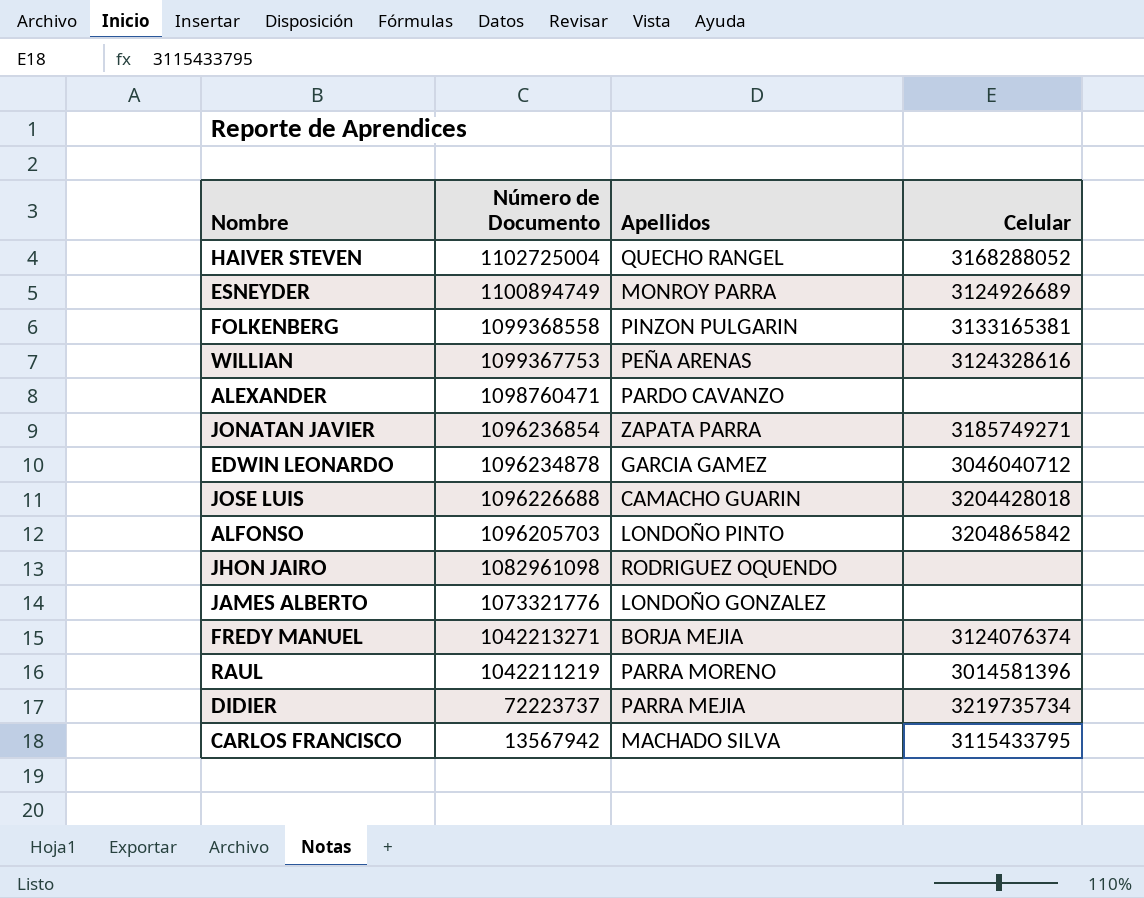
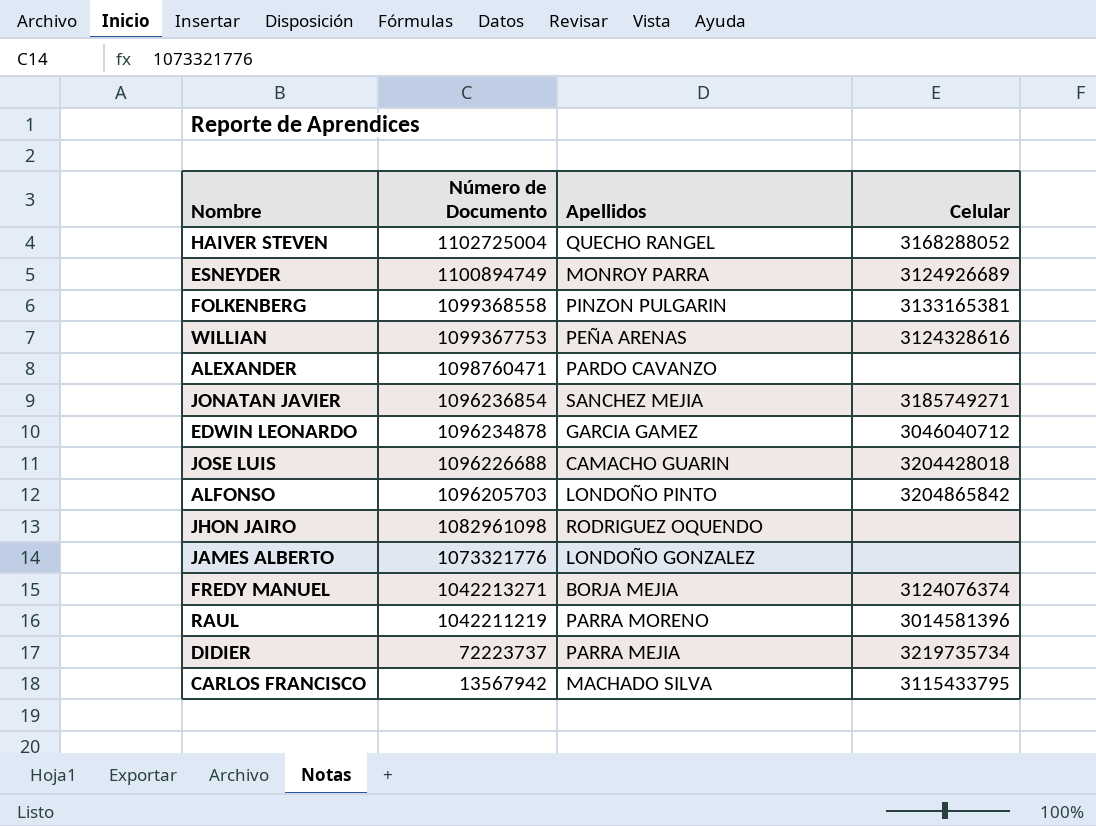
JONATAN JAVIER | Apellidos: ZAPATA PARRA -> SANCHEZ MEJIA

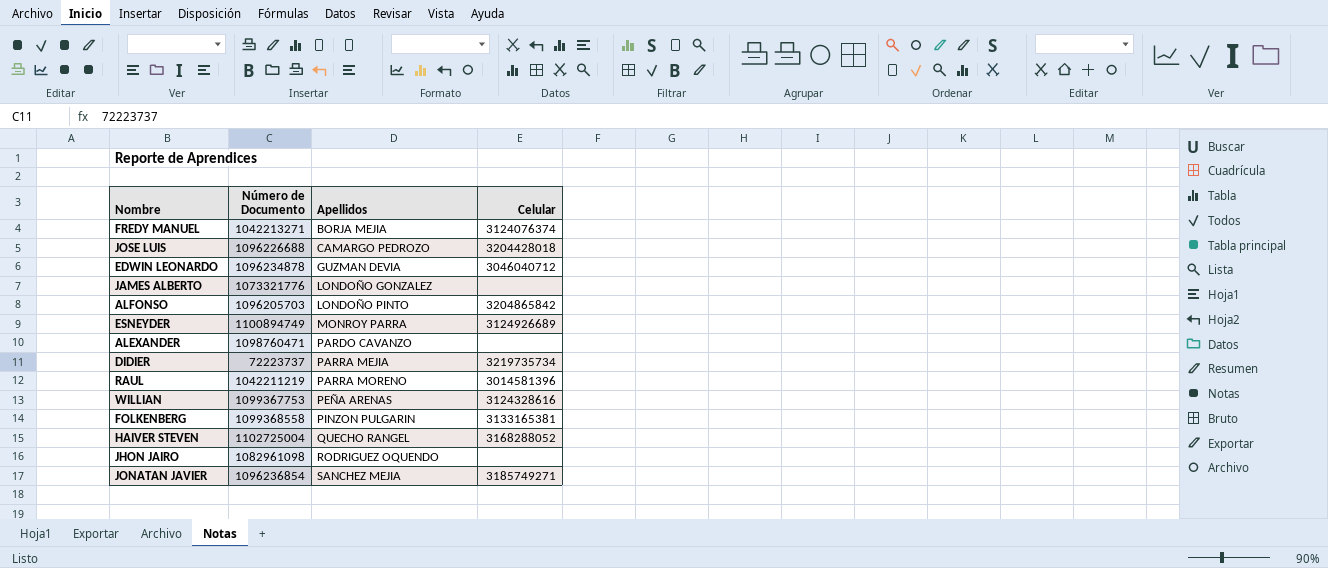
row order: Número de Documento descending -> Apellidos ascending
row CARLOS FRANCISCO: 13567942 | MACHADO SILVA | 3115433795 -> none
JOSE LUIS | Apellidos: CAMACHO GUARIN -> CAMARGO PEDROZO
EDWIN LEONARDO | Apellidos: GARCIA GAMEZ -> GUZMAN DEVIA

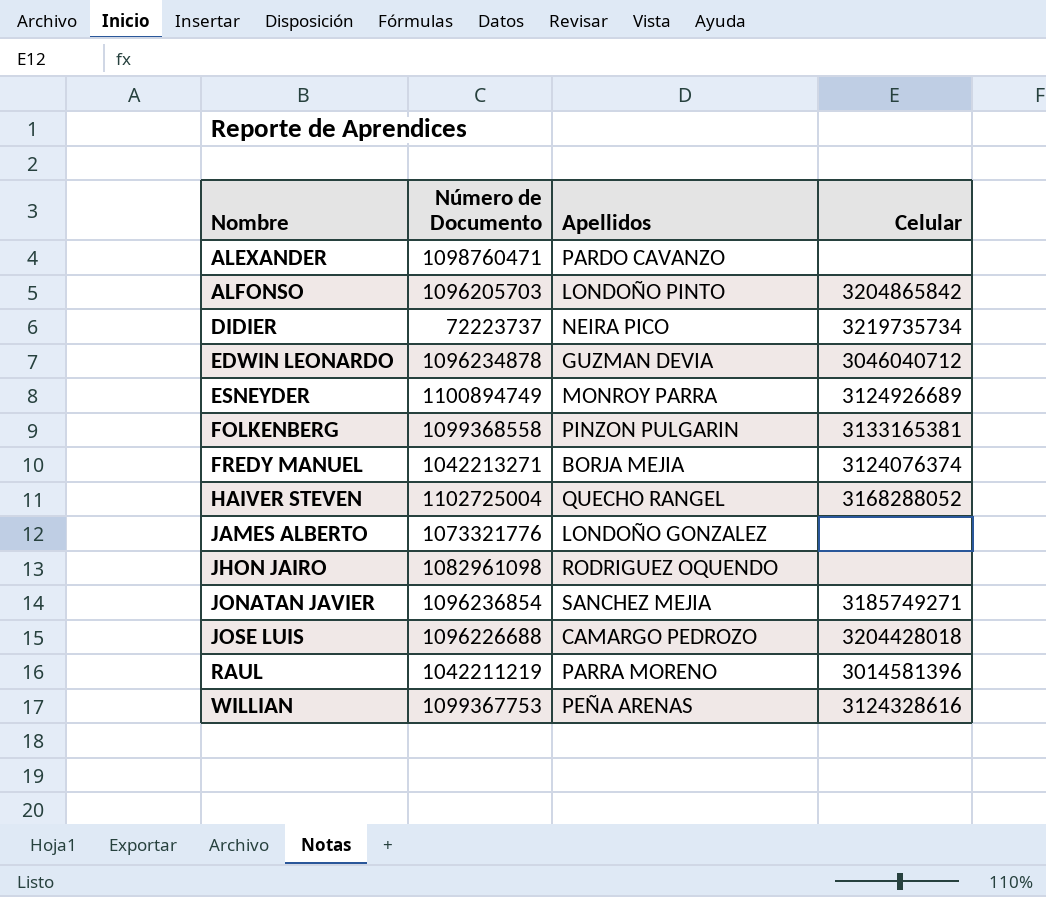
row order: Apellidos ascending -> Nombre ascending
DIDIER | Apellidos: PARRA MEJIA -> NEIRA PICO

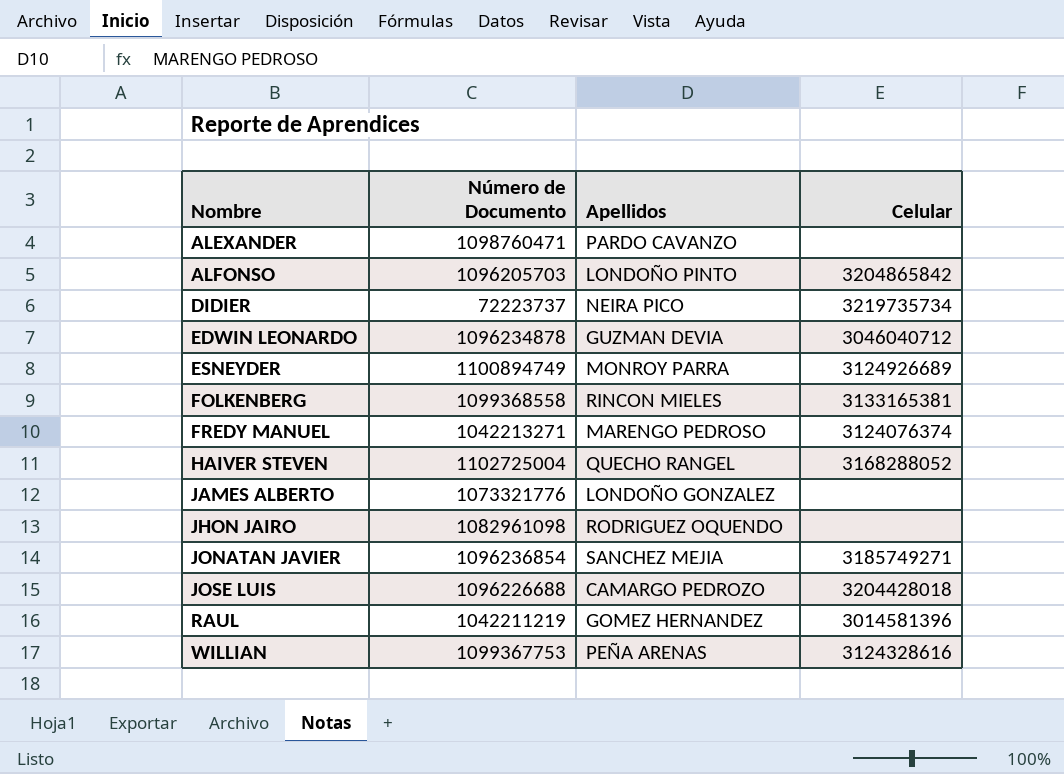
FOLKENBERG | Apellidos: PINZON PULGARIN -> RINCON MIELES
FREDY MANUEL | Apellidos: BORJA MEJIA -> MARENGO PEDROSO
RAUL | Apellidos: PARRA MORENO -> GOMEZ HERNANDEZ

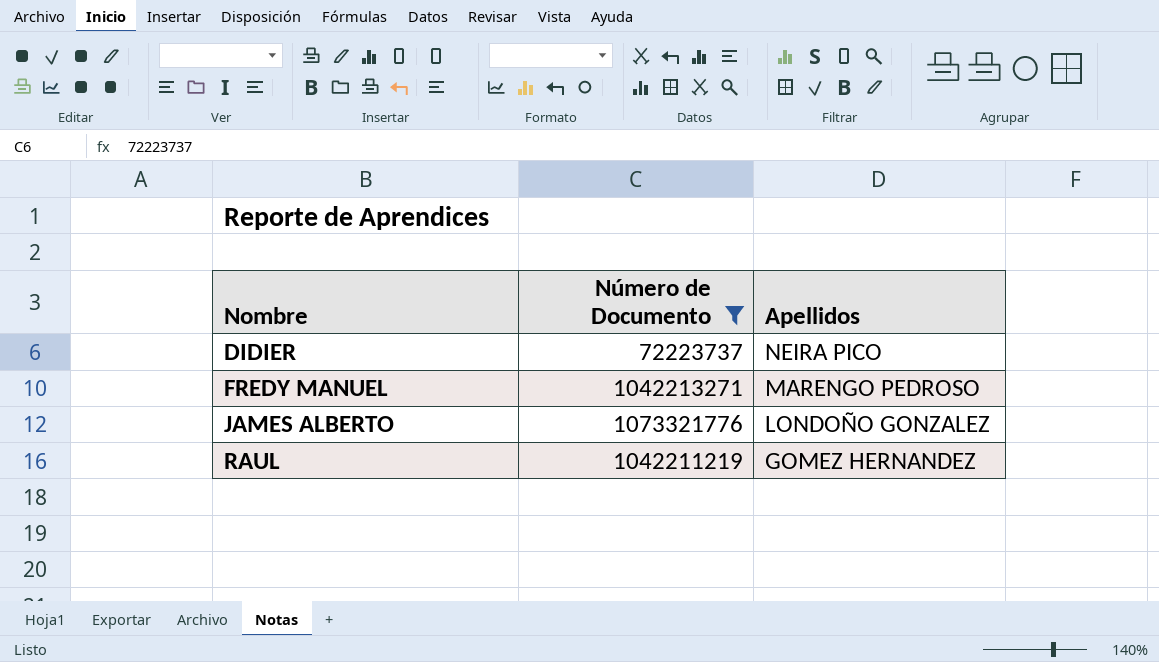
filter: none -> Número de Documento <= 1073321776
column Celular | position: 4 -> none

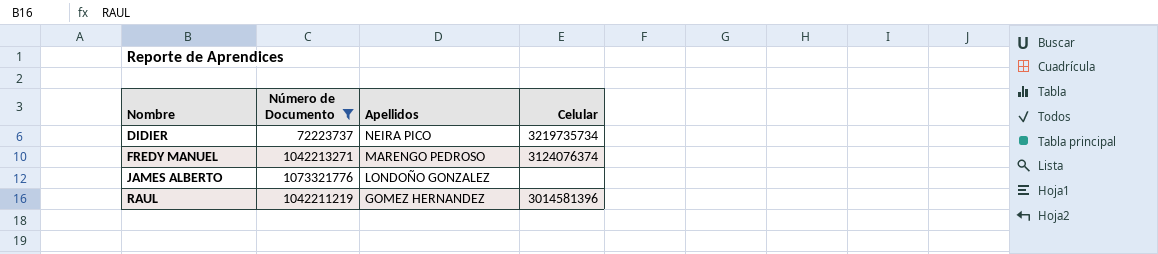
column Celular | position: none -> 4

